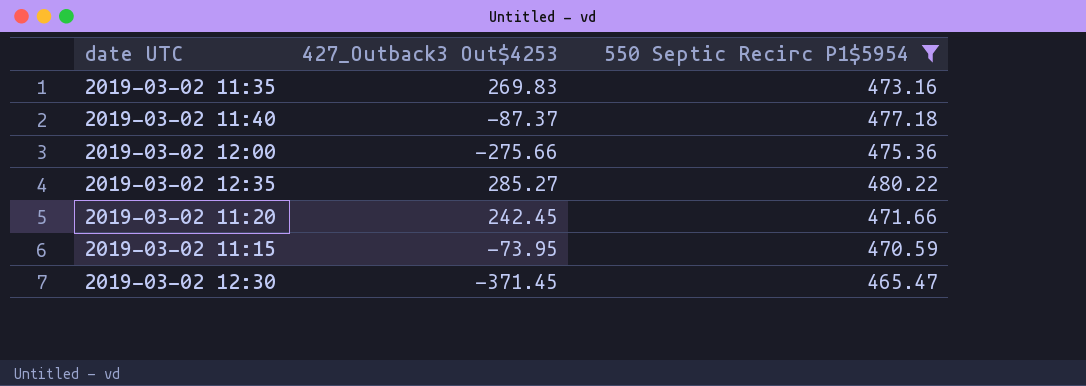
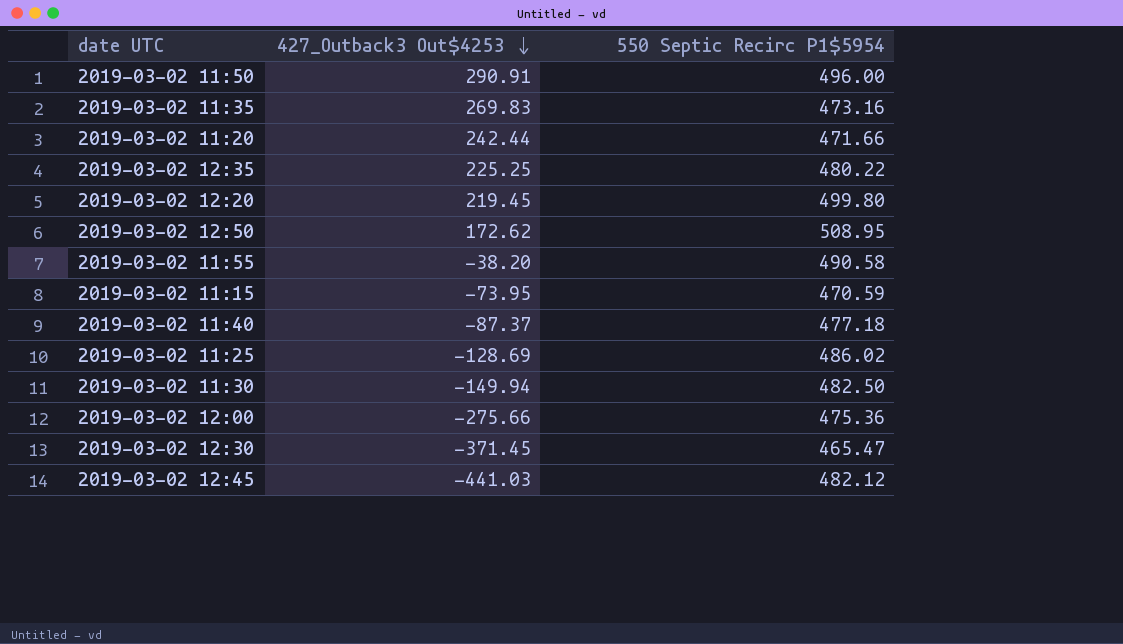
filter: 550 Septic Recirc P1$5954 <= 480.22 -> none
row order: none -> 427_Outback3 Out$4253 descending
2019-03-02 11:20 | 427_Outback3 Out$4253: 242.45 -> 242.44
2019-03-02 12:35 | 427_Outback3 Out$4253: 285.27 -> 225.25

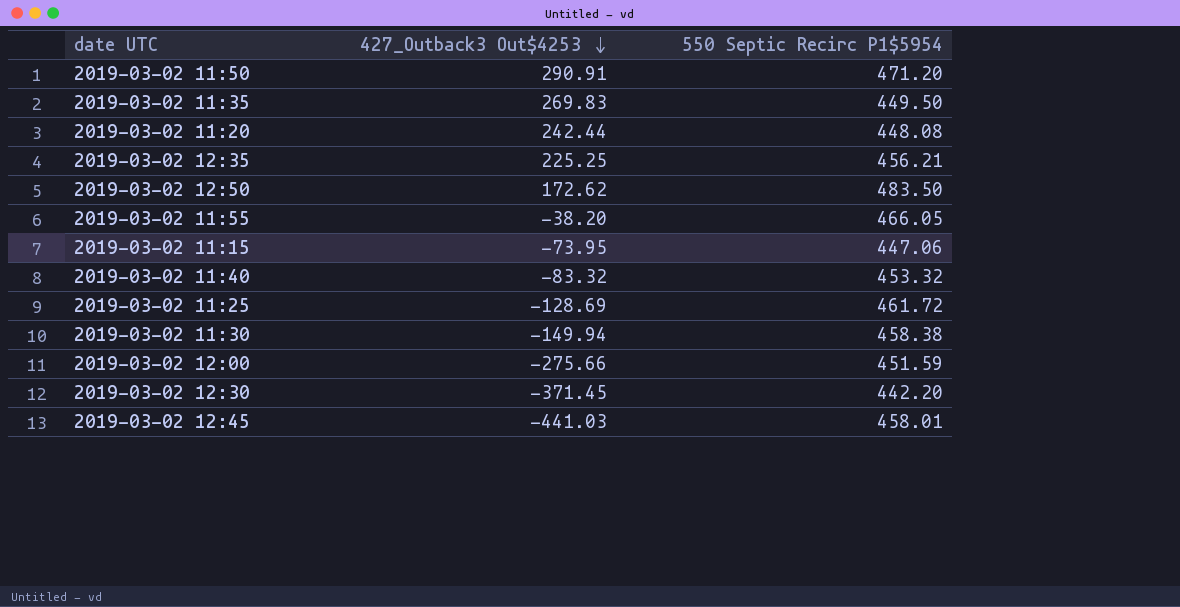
row 2019-03-02 12:20: 219.45 | 499.80 -> none
2019-03-02 11:50 | 550 Septic Recirc P1$5954: 496.00 -> 471.20
2019-03-02 11:35 | 550 Septic Recirc P1$5954: 473.16 -> 449.50
2019-03-02 11:20 | 550 Septic Recirc P1$5954: 471.66 -> 448.08
2019-03-02 12:35 | 550 Septic Recirc P1$5954: 480.22 -> 456.21
2019-03-02 12:50 | 550 Septic Recirc P1$5954: 508.95 -> 483.50
2019-03-02 11:55 | 550 Septic Recirc P1$5954: 490.58 -> 466.05
2019-03-02 11:15 | 550 Septic Recirc P1$5954: 470.59 -> 447.06
2019-03-02 11:40 | 427_Outback3 Out$4253: -87.37 -> -83.32
2019-03-02 11:40 | 550 Septic Recirc P1$5954: 477.18 -> 453.32
2019-03-02 11:25 | 550 Septic Recirc P1$5954: 486.02 -> 461.72
2019-03-02 11:30 | 550 Septic Recirc P1$5954: 482.50 -> 458.38
2019-03-02 12:00 | 550 Septic Recirc P1$5954: 475.36 -> 451.59
2019-03-02 12:30 | 550 Septic Recirc P1$5954: 465.47 -> 442.20
2019-03-02 12:45 | 550 Septic Recirc P1$5954: 482.12 -> 458.01

